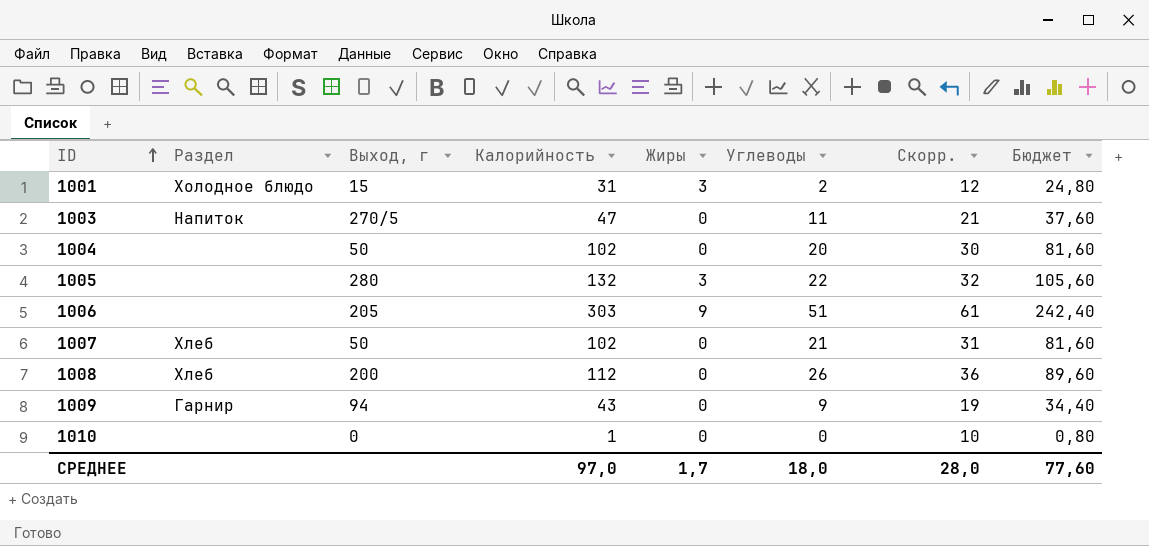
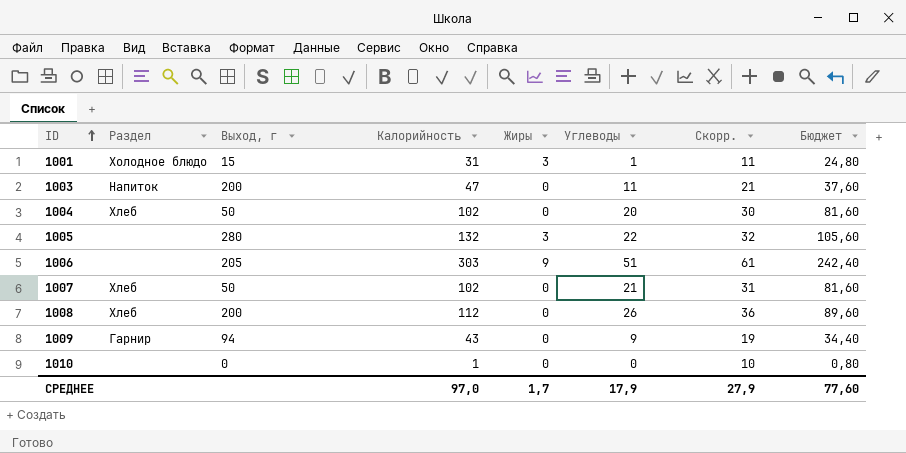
1001 | Углеводы: 2 -> 1
1001 | Скорр.: 12 -> 11
1003 | Выход, г: 270/5 -> 200
1004 | Раздел: none -> Хлеб
СРЕДНЕЕ | Углеводы: 18,0 -> 17,9
СРЕДНЕЕ | Скорр.: 28,0 -> 27,9

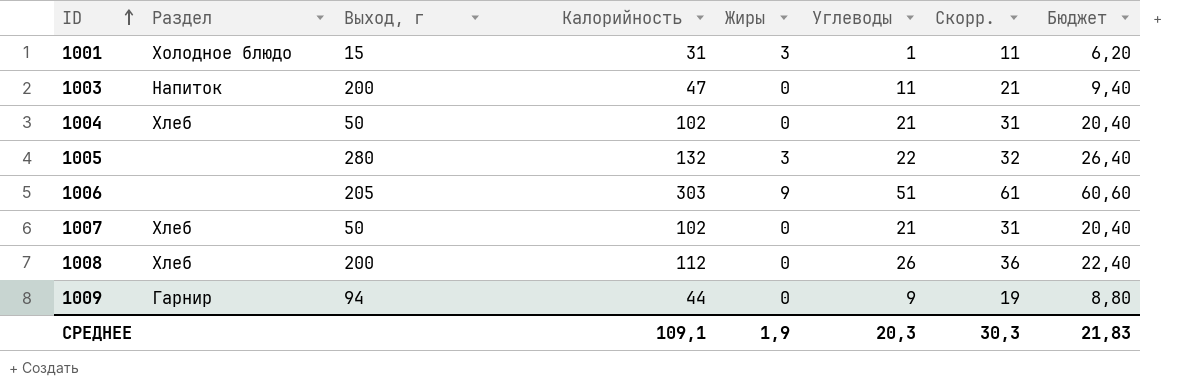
column Бюджет | formula: [Калорийность] * 0,8 -> [Калорийность] * 0,2
row 1010: none | 0 | 1 | 0 | 0 | 10 | 0,80 -> none
1004 | Углеводы: 20 -> 21
1004 | Скорр.: 30 -> 31
1009 | Калорийность: 43 -> 44
СРЕДНЕЕ | Калорийность: 97,0 -> 109,1
СРЕДНЕЕ | Жиры: 1,7 -> 1,9
СРЕДНЕЕ | Углеводы: 17,9 -> 20,3
СРЕДНЕЕ | Скорр.: 27,9 -> 30,3
СРЕДНЕЕ | Бюджет: 77,60 -> 21,83

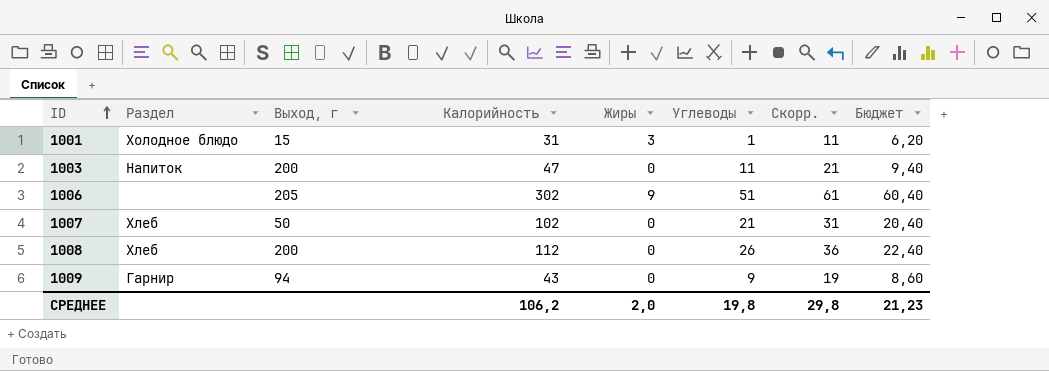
row 1004: Хлеб | 50 | 102 | 0 | 21 | 31 | 20,40 -> none
row 1005: none | 280 | 132 | 3 | 22 | 32 | 26,40 -> none
1006 | Калорийность: 303 -> 302
1006 | Бюджет: 60,60 -> 60,40
1009 | Калорийность: 44 -> 43
1009 | Бюджет: 8,80 -> 8,60
СРЕДНЕЕ | Калорийность: 109,1 -> 106,2
СРЕДНЕЕ | Жиры: 1,9 -> 2,0
СРЕДНЕЕ | Углеводы: 20,3 -> 19,8
СРЕДНЕЕ | Скорр.: 30,3 -> 29,8
СРЕДНЕЕ | Бюджет: 21,83 -> 21,23

